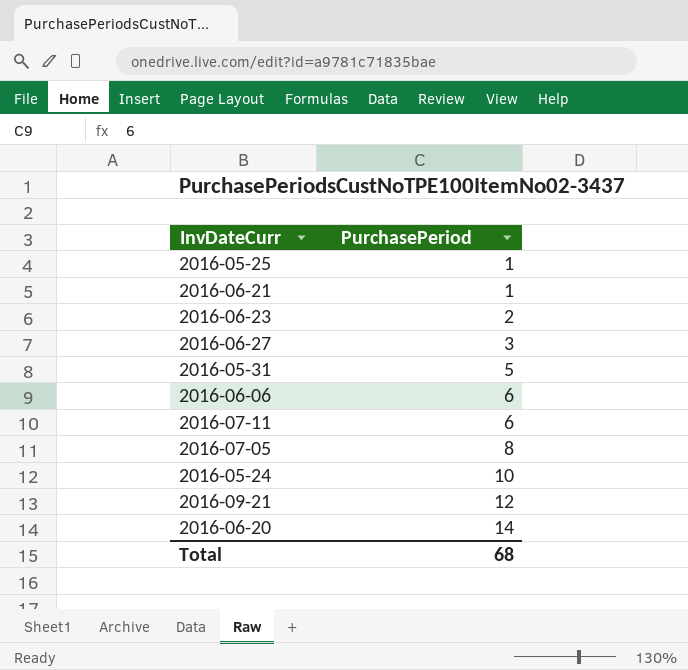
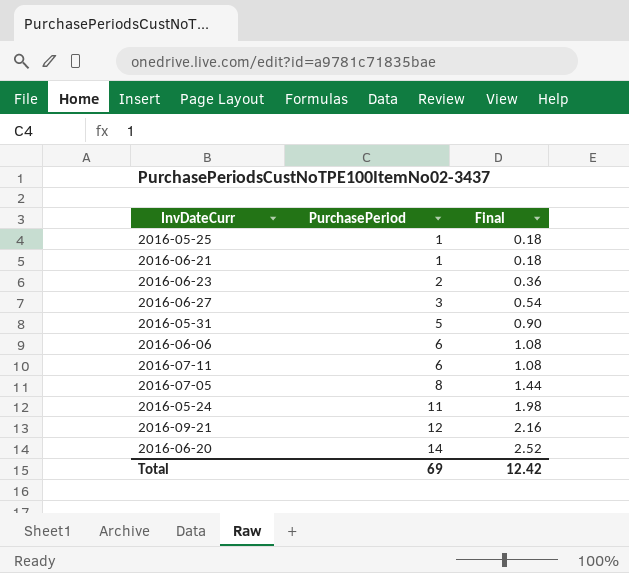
column Final | formula: none -> [PurchasePeriod] * 0.18
2016-05-24 | PurchasePeriod: 10 -> 11
Total | PurchasePeriod: 68 -> 69

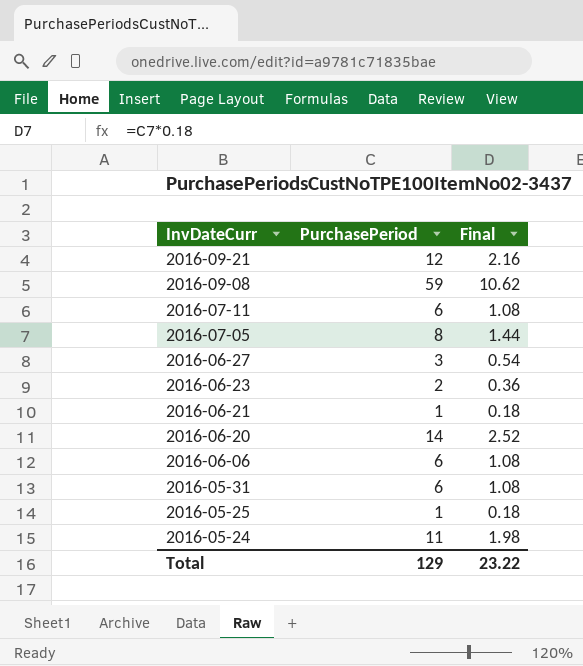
row order: PurchasePeriod ascending -> InvDateCurr descending
row 2016-09-08: none -> 59 | 10.62
2016-05-31 | PurchasePeriod: 5 -> 6
2016-05-31 | Final: 0.90 -> 1.08
Total | PurchasePeriod: 69 -> 129
Total | Final: 12.42 -> 23.22

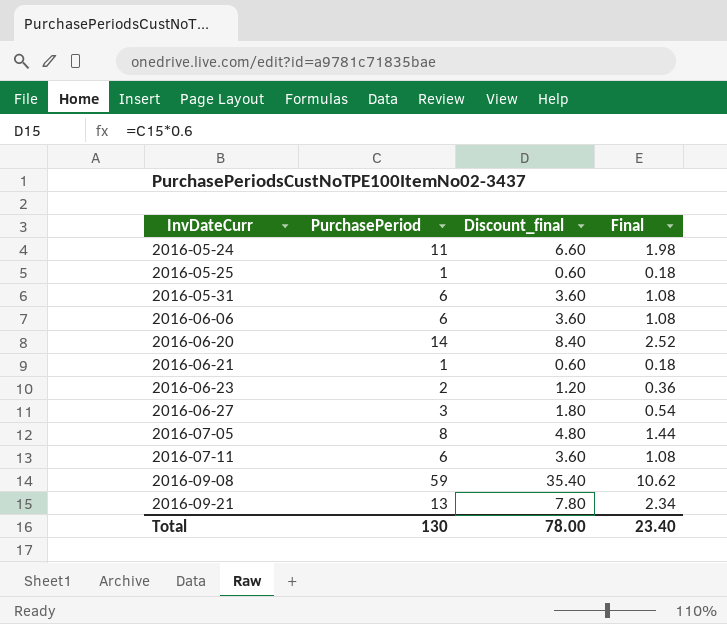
row order: InvDateCurr descending -> InvDateCurr ascending
column Discount_final | formula: none -> [PurchasePeriod] * 0.6
2016-09-21 | PurchasePeriod: 12 -> 13
2016-09-21 | Final: 2.16 -> 2.34
Total | PurchasePeriod: 129 -> 130
Total | Final: 23.22 -> 23.40

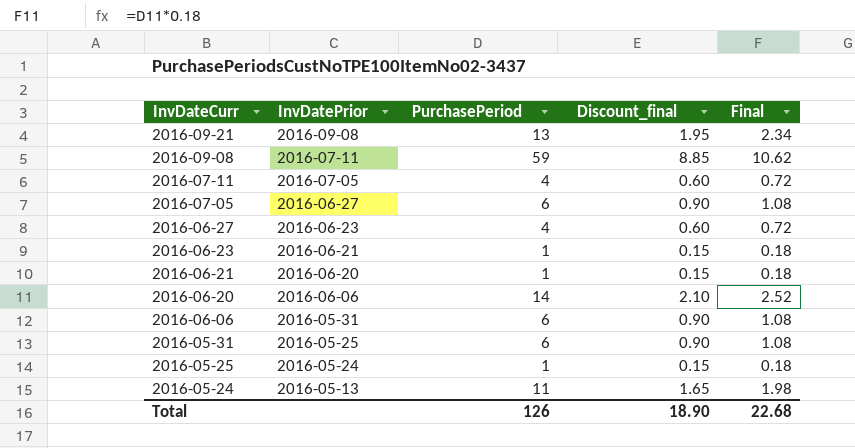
row order: InvDateCurr ascending -> InvDateCurr descending
column InvDatePrior | position: none -> 2
column Discount_final | formula: [PurchasePeriod] * 0.6 -> [PurchasePeriod] * 0.15
2016-07-11 | PurchasePeriod: 6 -> 4
2016-07-11 | Final: 1.08 -> 0.72
2016-07-05 | PurchasePeriod: 8 -> 6
2016-07-05 | Final: 1.44 -> 1.08
2016-06-27 | PurchasePeriod: 3 -> 4
2016-06-27 | Final: 0.54 -> 0.72
2016-06-23 | PurchasePeriod: 2 -> 1
2016-06-23 | Final: 0.36 -> 0.18
Total | PurchasePeriod: 130 -> 126
Total | Discount_final: 78.00 -> 18.90
Total | Final: 23.40 -> 22.68

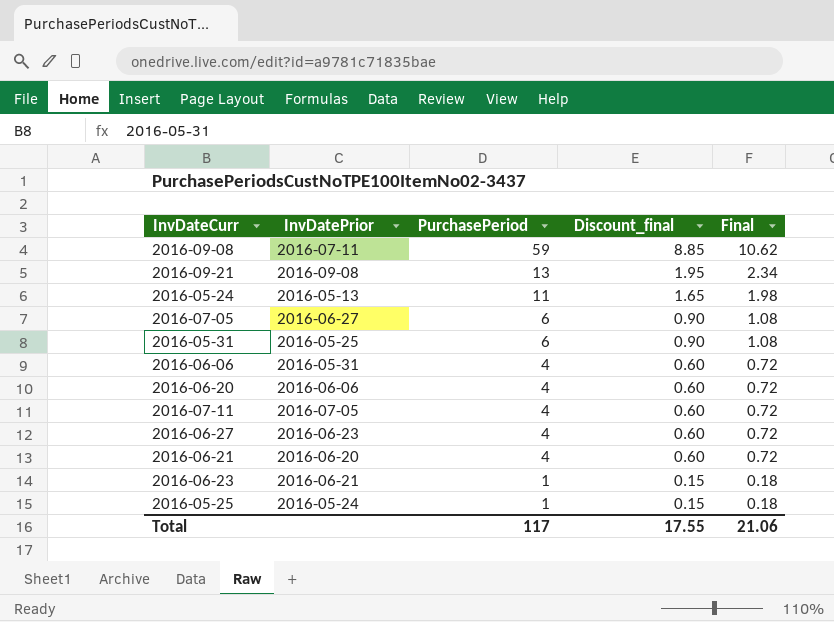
row order: InvDateCurr descending -> PurchasePeriod descending
2016-06-06 | PurchasePeriod: 6 -> 4
2016-06-06 | Discount_final: 0.90 -> 0.60
2016-06-06 | Final: 1.08 -> 0.72
2016-06-20 | PurchasePeriod: 14 -> 4
2016-06-20 | Discount_final: 2.10 -> 0.60
2016-06-20 | Final: 2.52 -> 0.72
2016-06-21 | PurchasePeriod: 1 -> 4
2016-06-21 | Discount_final: 0.15 -> 0.60
2016-06-21 | Final: 0.18 -> 0.72
Total | PurchasePeriod: 126 -> 117
Total | Discount_final: 18.90 -> 17.55
Total | Final: 22.68 -> 21.06

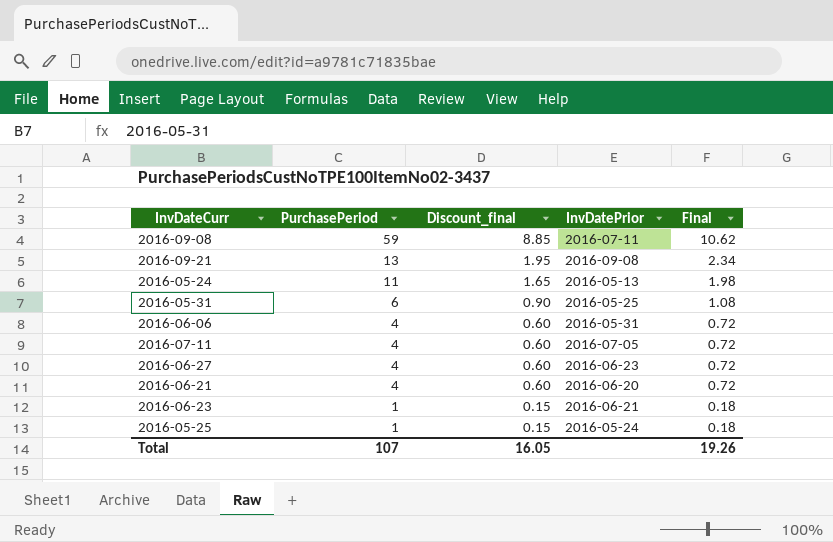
column InvDatePrior | position: 2 -> 4
row 2016-07-05: 2016-06-27 | 6 | 0.90 | 1.08 -> none
row 2016-06-20: 2016-06-06 | 4 | 0.60 | 0.72 -> none
Total | PurchasePeriod: 117 -> 107
Total | Discount_final: 17.55 -> 16.05
Total | Final: 21.06 -> 19.26

